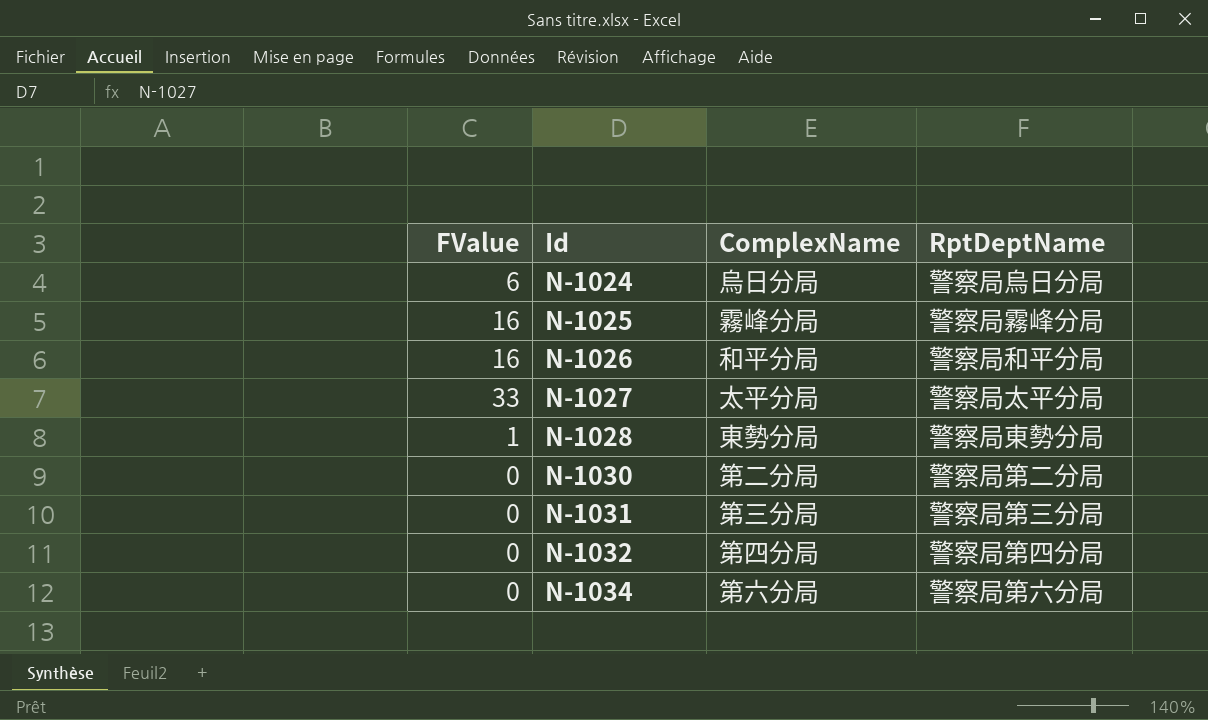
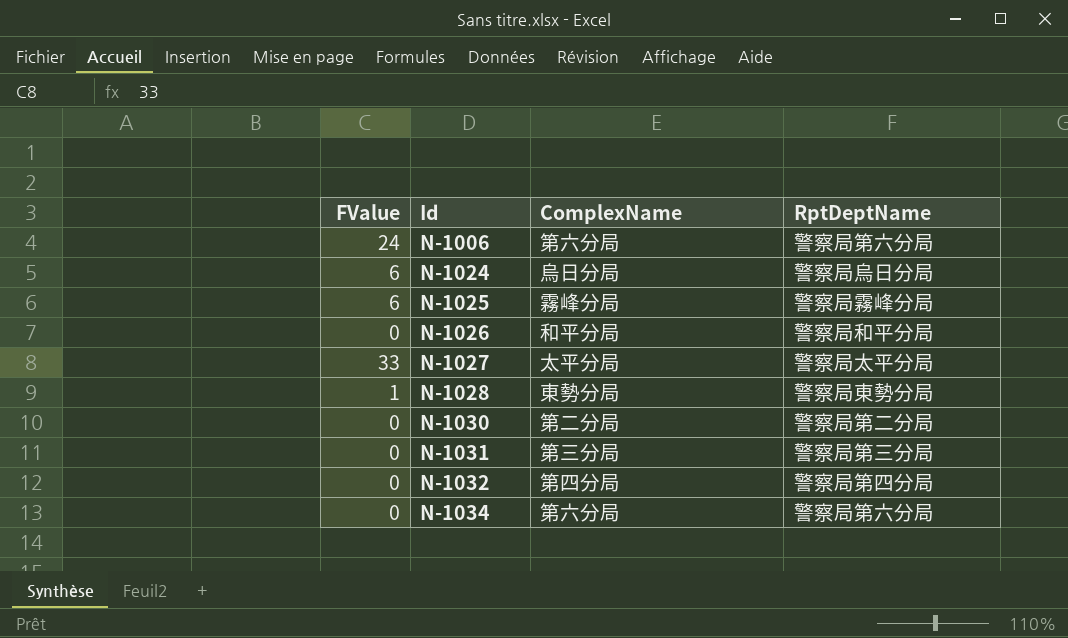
row N-1006: none -> 24 | 第六分局 | 警察局第六分局
N-1025 | FValue: 16 -> 6
N-1026 | FValue: 16 -> 0

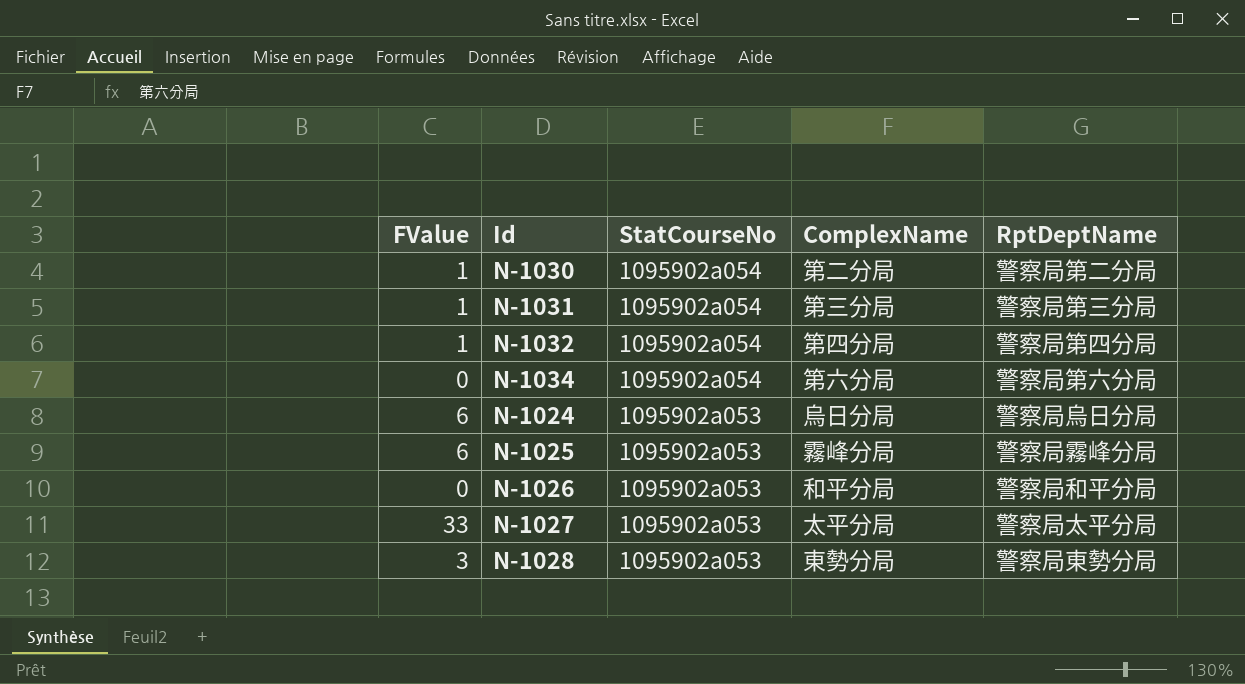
row order: Id ascending -> StatCourseNo descending
column StatCourseNo | position: none -> 3
row N-1006: 24 | 第六分局 | 警察局第六分局 -> none
N-1030 | FValue: 0 -> 1
N-1031 | FValue: 0 -> 1
N-1032 | FValue: 0 -> 1
N-1028 | FValue: 1 -> 3

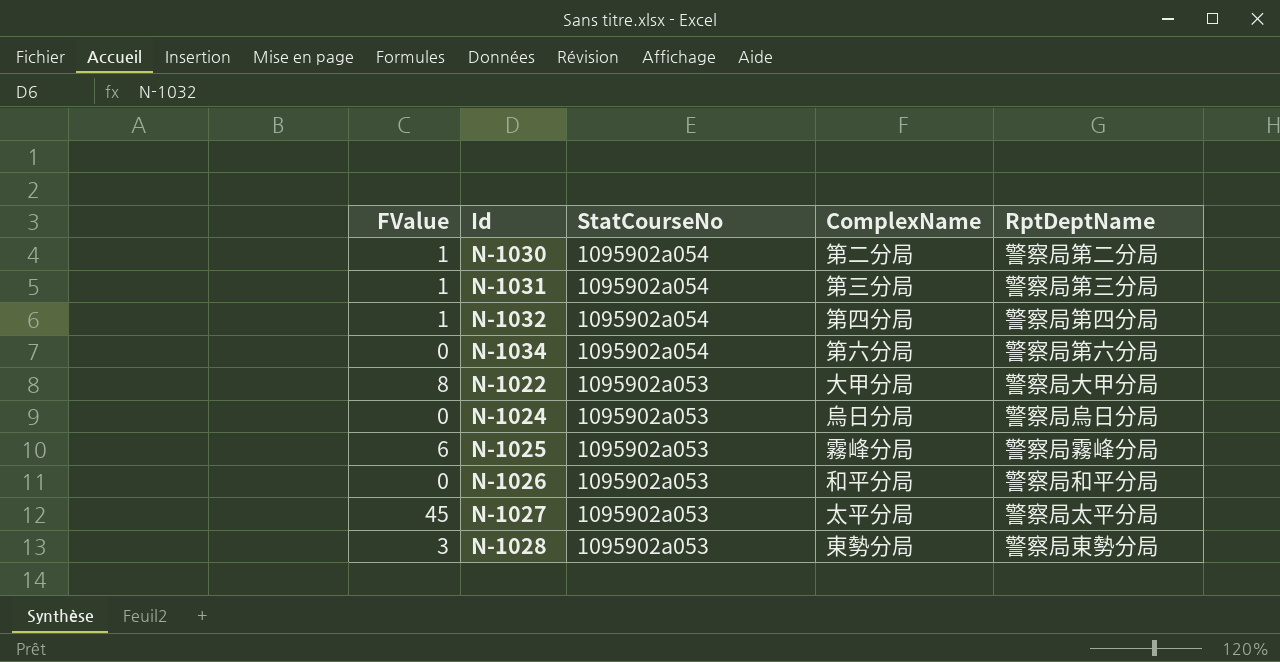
row N-1022: none -> 8 | 1095902a053 | 大甲分局 | 警察局大甲分局
N-1024 | FValue: 6 -> 0
N-1027 | FValue: 33 -> 45

